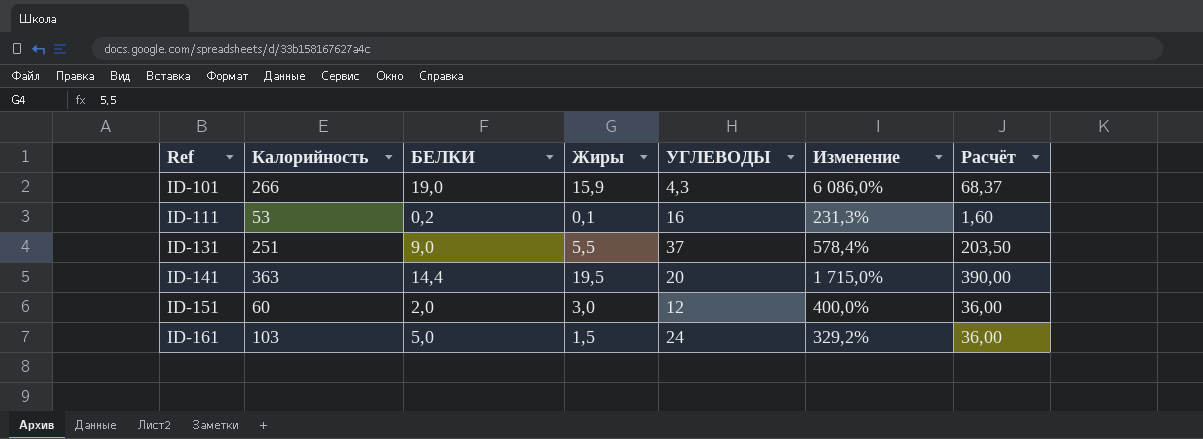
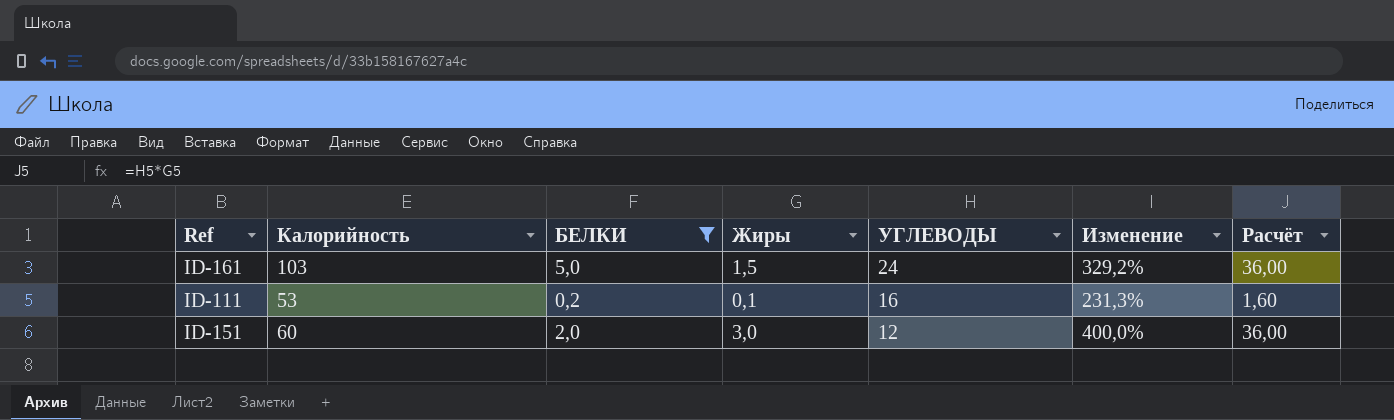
filter: none -> БЕЛКИ <= 5,0
row order: Ref ascending -> УГЛЕВОДЫ descending

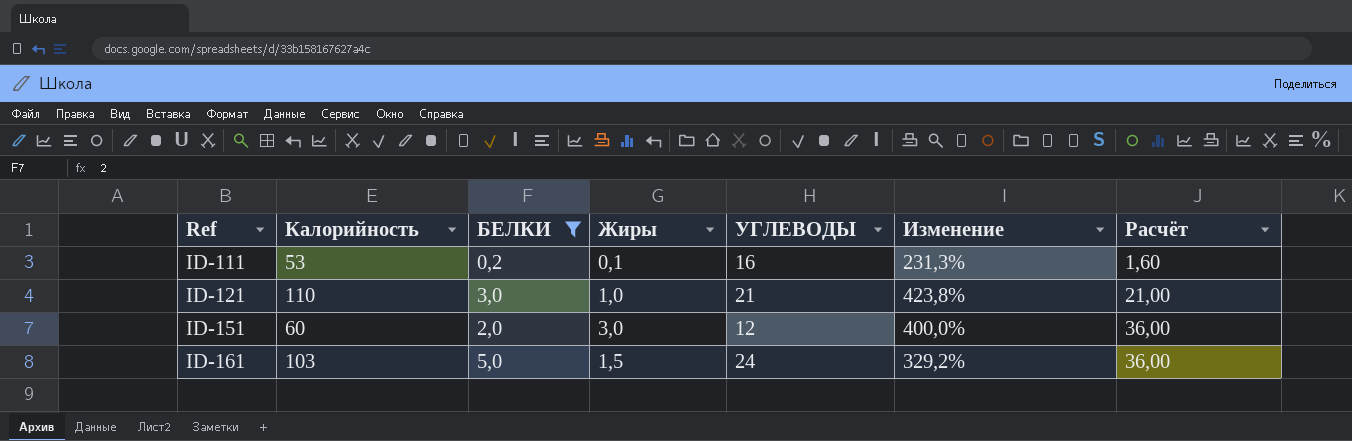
row order: УГЛЕВОДЫ descending -> Ref ascending
row ID-121: none -> 110 | 3,0 | 1,0 | 21 | 423,8% | 21,00

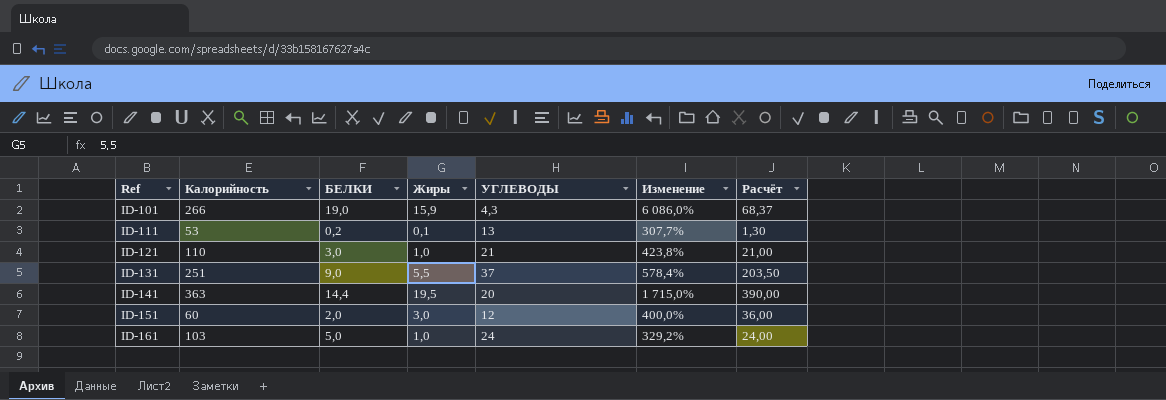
filter: БЕЛКИ <= 5,0 -> none
ID-111 | УГЛЕВОДЫ: 16 -> 13
ID-111 | Изменение: 231,3% -> 307,7%
ID-111 | Расчёт: 1,60 -> 1,30
ID-161 | Жиры: 1,5 -> 1,0
ID-161 | Расчёт: 36,00 -> 24,00

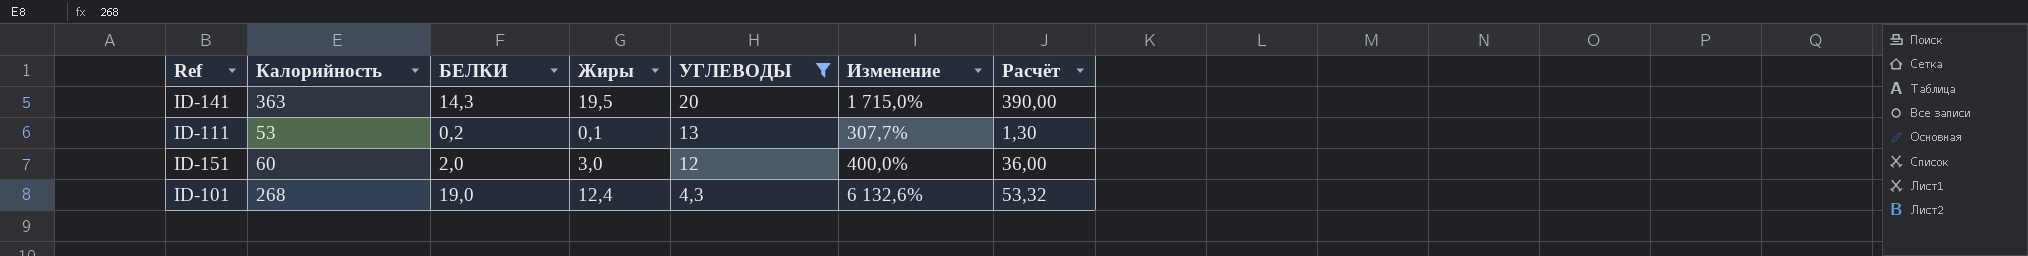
filter: none -> УГЛЕВОДЫ <= 20
row order: Ref ascending -> УГЛЕВОДЫ descending
ID-141 | БЕЛКИ: 14,4 -> 14,3
ID-101 | Калорийность: 266 -> 268
ID-101 | Жиры: 15,9 -> 12,4
ID-101 | Изменение: 6 086,0% -> 6 132,6%
ID-101 | Расчёт: 68,37 -> 53,32

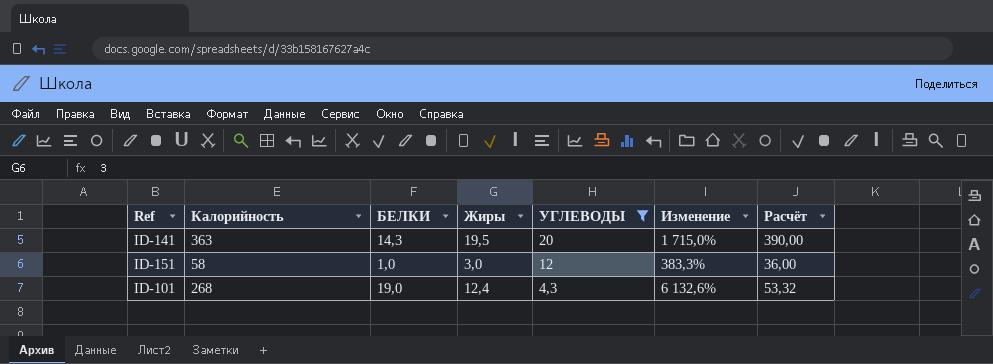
row ID-111: 53 | 0,2 | 0,1 | 13 | 307,7% | 1,30 -> none
ID-151 | Калорийность: 60 -> 58
ID-151 | БЕЛКИ: 2,0 -> 1,0
ID-151 | Изменение: 400,0% -> 383,3%

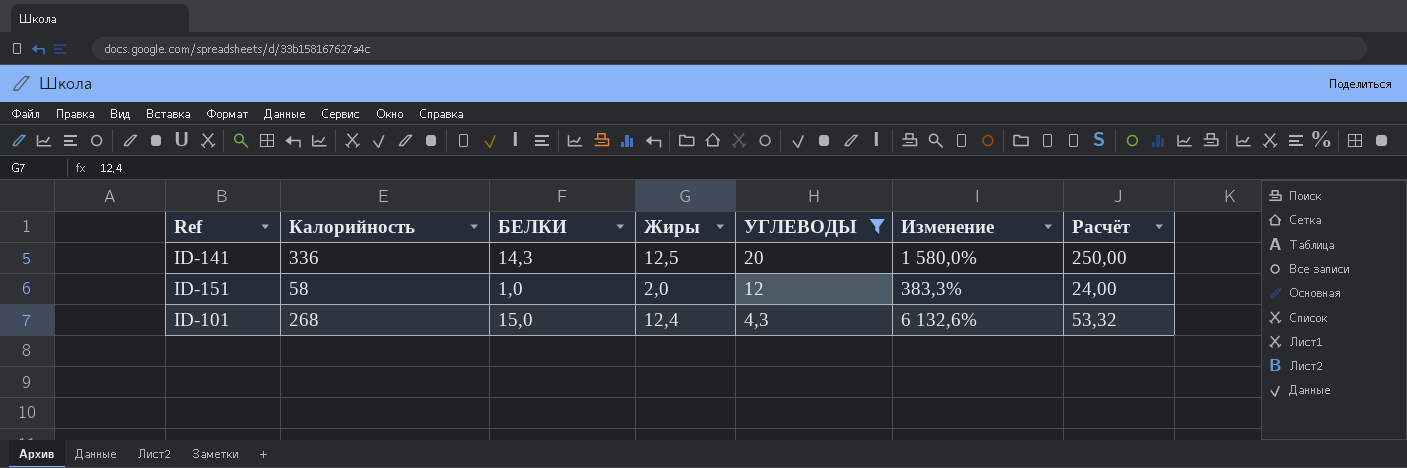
ID-141 | Калорийность: 363 -> 336
ID-141 | Жиры: 19,5 -> 12,5
ID-141 | Изменение: 1 715,0% -> 1 580,0%
ID-141 | Расчёт: 390,00 -> 250,00
ID-151 | Жиры: 3,0 -> 2,0
ID-151 | Расчёт: 36,00 -> 24,00
ID-101 | БЕЛКИ: 19,0 -> 15,0

